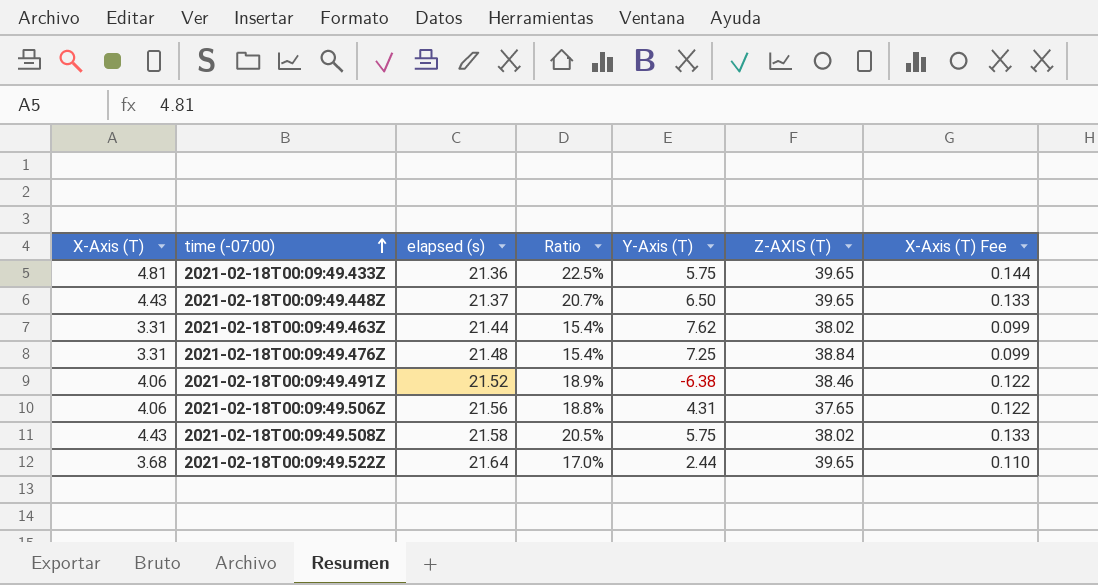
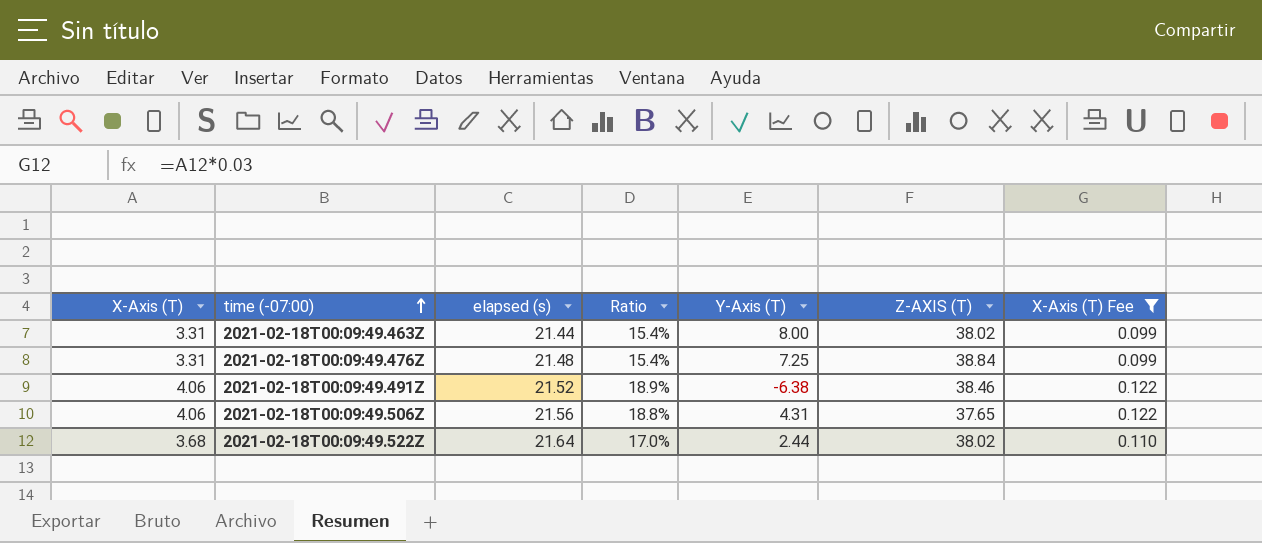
filter: none -> X-Axis (T) Fee <= 0.122
2021-02-18T00:09:49.463Z | Y-Axis (T): 7.62 -> 8.00
2021-02-18T00:09:49.522Z | Z-AXIS (T): 39.65 -> 38.02

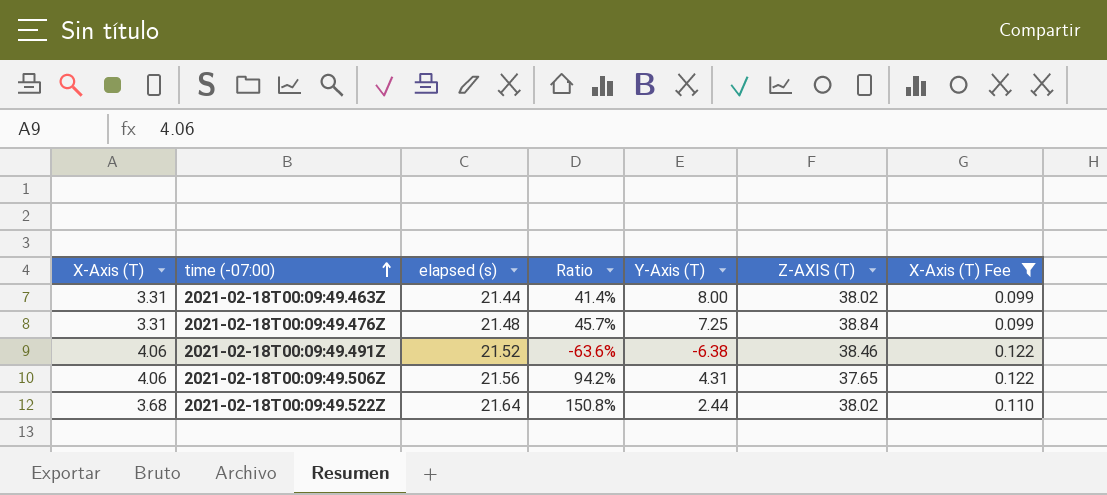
column Ratio | formula: [X-Axis (T)] / [elapsed (s)] -> [X-Axis (T)] / [Y-Axis (T)]

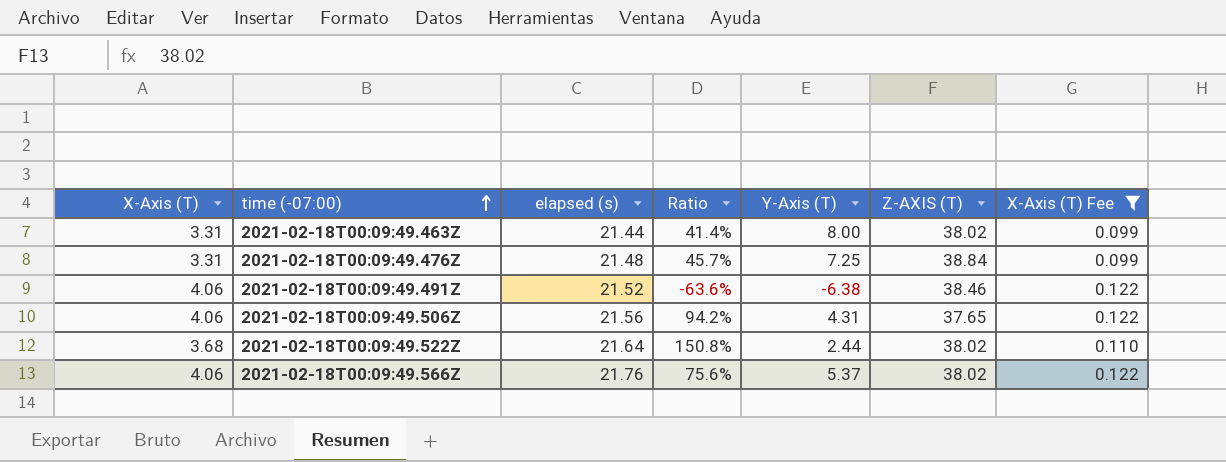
row 2021-02-18T00:09:49.566Z: none -> 4.06 | 21.76 | 75.6% | 5.37 | 38.02 | 0.122

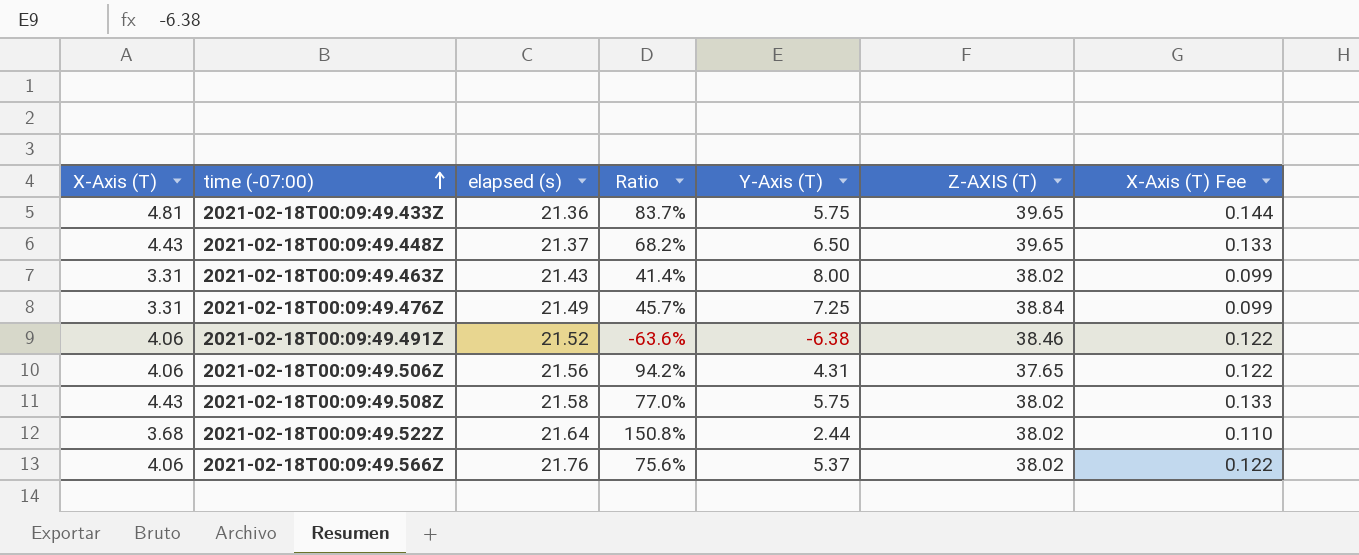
filter: X-Axis (T) Fee <= 0.122 -> none
2021-02-18T00:09:49.463Z | elapsed (s): 21.44 -> 21.43
2021-02-18T00:09:49.476Z | elapsed (s): 21.48 -> 21.49

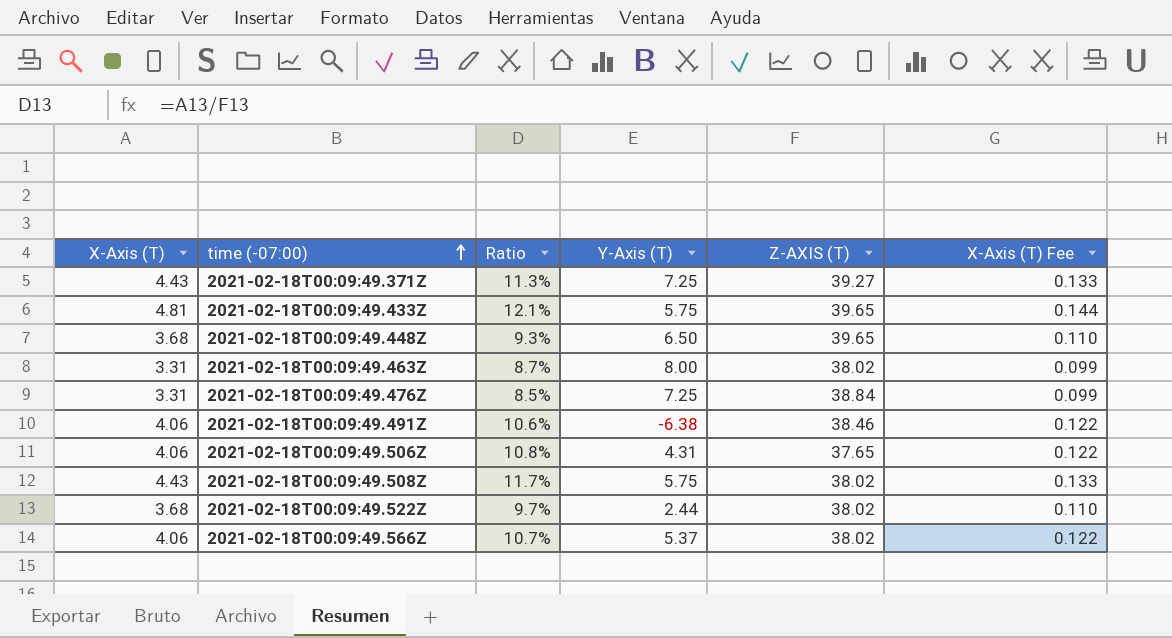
column elapsed (s) | position: 3 -> none
column Ratio | formula: [X-Axis (T)] / [Y-Axis (T)] -> [X-Axis (T)] / [Z-AXIS (T)]
row 2021-02-18T00:09:49.371Z: none -> 4.43 | 11.3% | 7.25 | 39.27 | 0.133
2021-02-18T00:09:49.448Z | X-Axis (T): 4.43 -> 3.68
2021-02-18T00:09:49.448Z | X-Axis (T) Fee: 0.133 -> 0.110

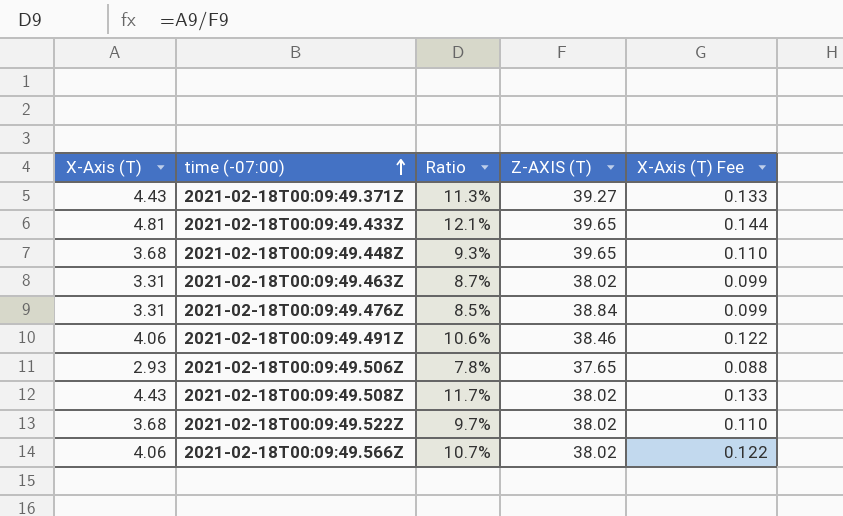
column Y-Axis (T) | position: 4 -> none
2021-02-18T00:09:49.506Z | X-Axis (T): 4.06 -> 2.93
2021-02-18T00:09:49.506Z | Ratio: 10.8% -> 7.8%
2021-02-18T00:09:49.506Z | X-Axis (T) Fee: 0.122 -> 0.088

